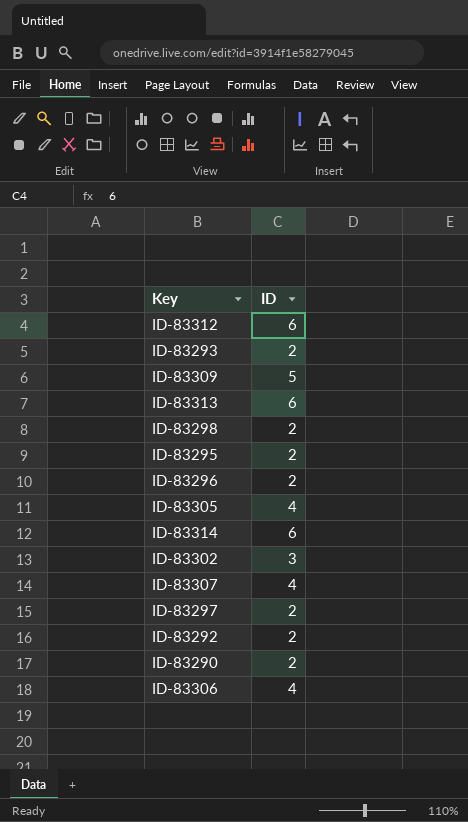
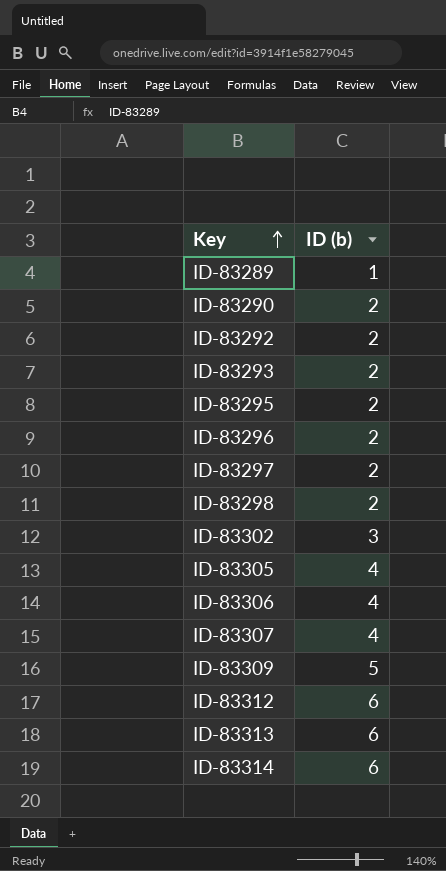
row order: none -> Key ascending
column name: ID -> ID (b)
row ID-83289: none -> 1

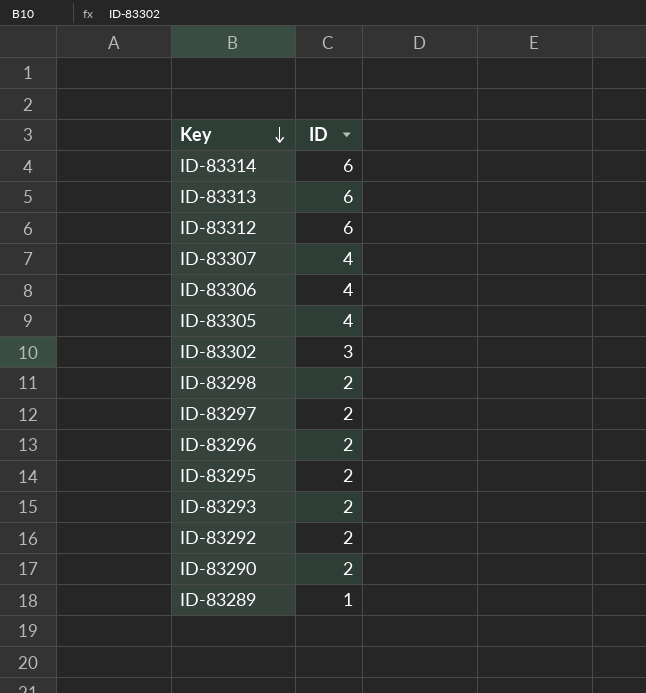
row order: Key ascending -> Key descending
column name: ID (b) -> ID
row ID-83309: 5 -> none

